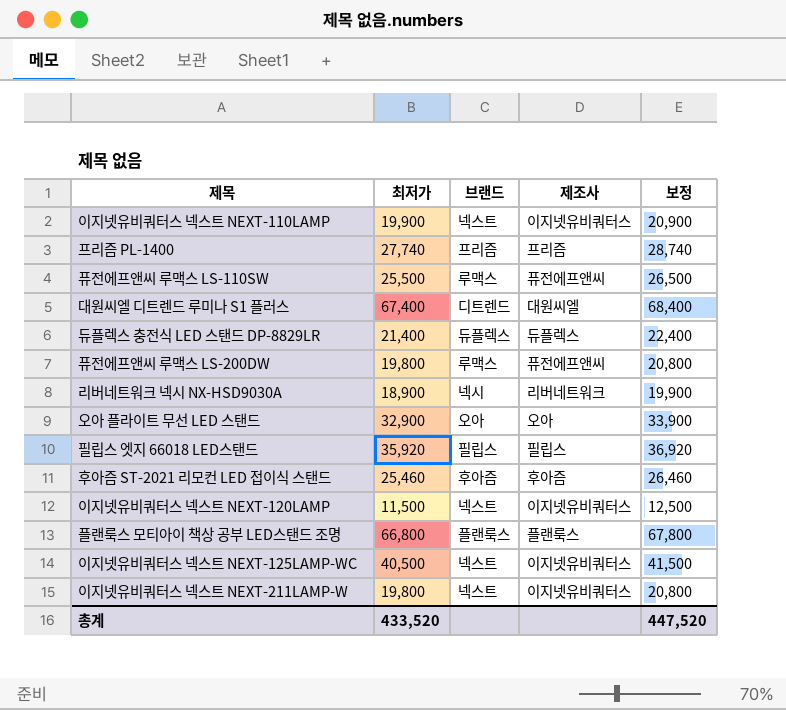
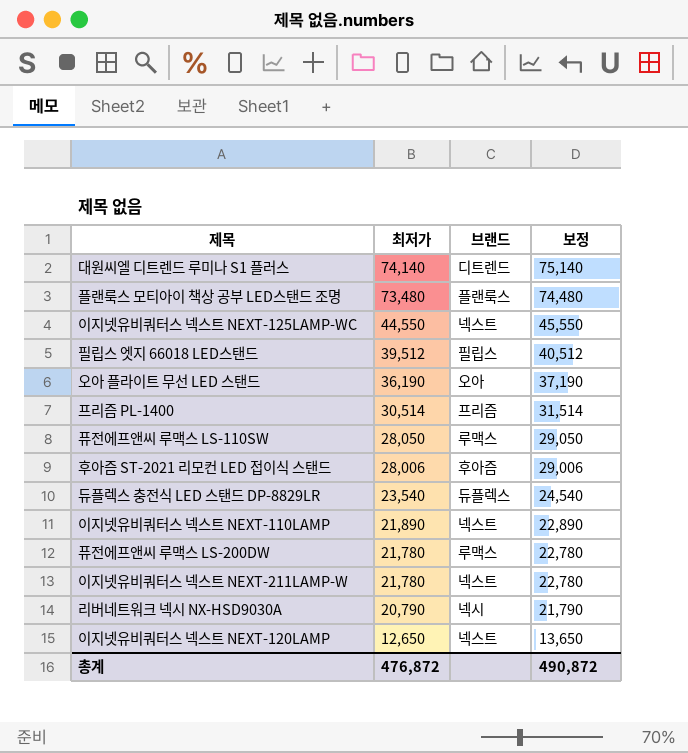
row order: none -> 최저가 descending
column 제조사 | position: 4 -> none
대원씨엘 디트렌드 루미나 S1 플러스 | 최저가: 67,400 -> 74,140
대원씨엘 디트렌드 루미나 S1 플러스 | 보정: 68,400 -> 75,140
플랜룩스 모티아이 책상 공부 LED스탠드 조명 | 최저가: 66,800 -> 73,480
플랜룩스 모티아이 책상 공부 LED스탠드 조명 | 보정: 67,800 -> 74,480
이지넷유비쿼터스 넥스트 NEXT-125LAMP-WC | 최저가: 40,500 -> 44,550
이지넷유비쿼터스 넥스트 NEXT-125LAMP-WC | 보정: 41,500 -> 45,550
필립스 엣지 66018 LED스탠드 | 최저가: 35,920 -> 39,512
필립스 엣지 66018 LED스탠드 | 보정: 36,920 -> 40,512
오아 플라이트 무선 LED 스탠드 | 최저가: 32,900 -> 36,190
오아 플라이트 무선 LED 스탠드 | 보정: 33,900 -> 37,190
프리즘 PL-1400 | 최저가: 27,740 -> 30,514
프리즘 PL-1400 | 보정: 28,740 -> 31,514
퓨전에프앤씨 루맥스 LS-110SW | 최저가: 25,500 -> 28,050
퓨전에프앤씨 루맥스 LS-110SW | 보정: 26,500 -> 29,050
후아즘 ST-2021 리모컨 LED 접이식 스탠드 | 최저가: 25,460 -> 28,006
후아즘 ST-2021 리모컨 LED 접이식 스탠드 | 보정: 26,460 -> 29,006
듀플렉스 충전식 LED 스탠드 DP-8829LR | 최저가: 21,400 -> 23,540
듀플렉스 충전식 LED 스탠드 DP-8829LR | 보정: 22,400 -> 24,540
이지넷유비쿼터스 넥스트 NEXT-110LAMP | 최저가: 19,900 -> 21,890
이지넷유비쿼터스 넥스트 NEXT-110LAMP | 보정: 20,900 -> 22,890
퓨전에프앤씨 루맥스 LS-200DW | 최저가: 19,800 -> 21,780
퓨전에프앤씨 루맥스 LS-200DW | 보정: 20,800 -> 22,780
이지넷유비쿼터스 넥스트 NEXT-211LAMP-W | 최저가: 19,800 -> 21,780
이지넷유비쿼터스 넥스트 NEXT-211LAMP-W | 보정: 20,800 -> 22,780
리버네트워크 넥시 NX-HSD9030A | 최저가: 18,900 -> 20,790
리버네트워크 넥시 NX-HSD9030A | 보정: 19,900 -> 21,790
이지넷유비쿼터스 넥스트 NEXT-120LAMP | 최저가: 11,500 -> 12,650
이지넷유비쿼터스 넥스트 NEXT-120LAMP | 보정: 12,500 -> 13,650
총계 | 최저가: 433,520 -> 476,872
총계 | 보정: 447,520 -> 490,872

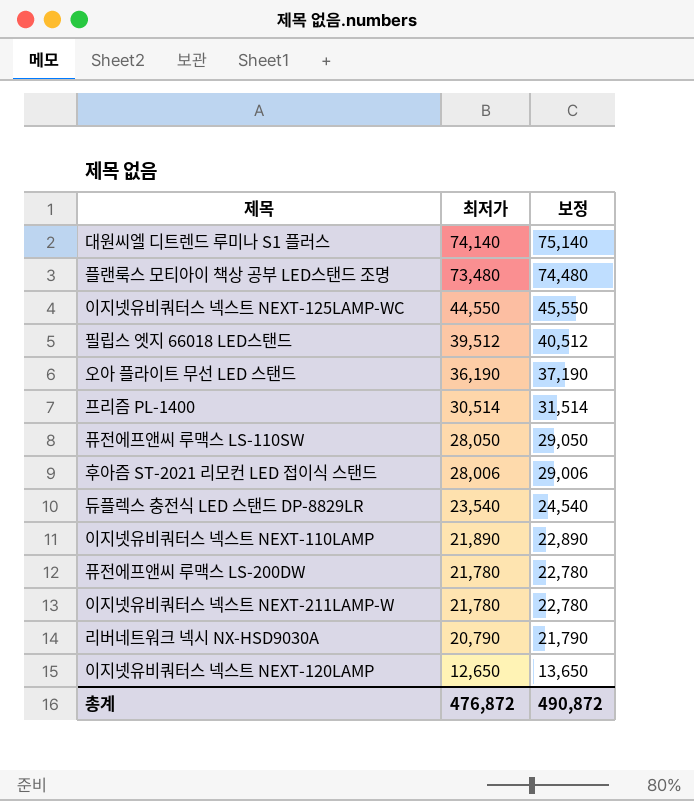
column 브랜드 | position: 3 -> none

